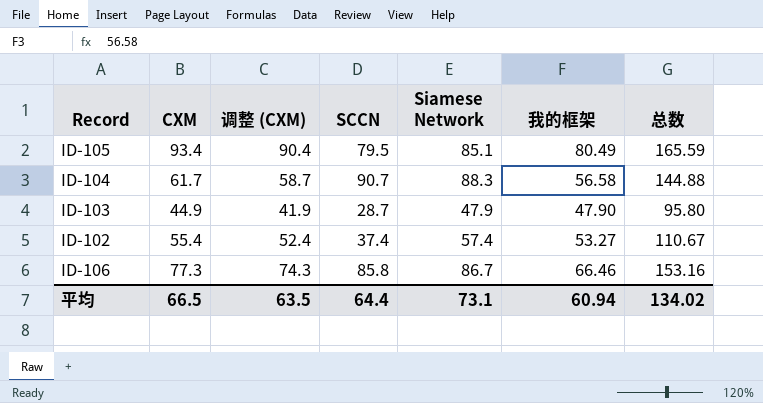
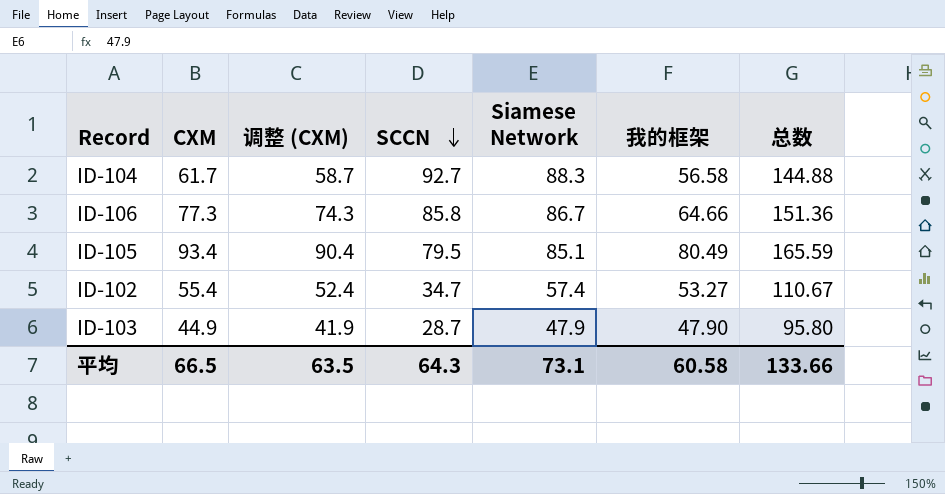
row order: none -> SCCN descending
ID-104 | SCCN: 90.7 -> 92.7
ID-106 | 我的框架: 66.46 -> 64.66
ID-106 | 总数: 153.16 -> 151.36
ID-102 | SCCN: 37.4 -> 34.7
平均 | SCCN: 64.4 -> 64.3
平均 | 我的框架: 60.94 -> 60.58
平均 | 总数: 134.02 -> 133.66

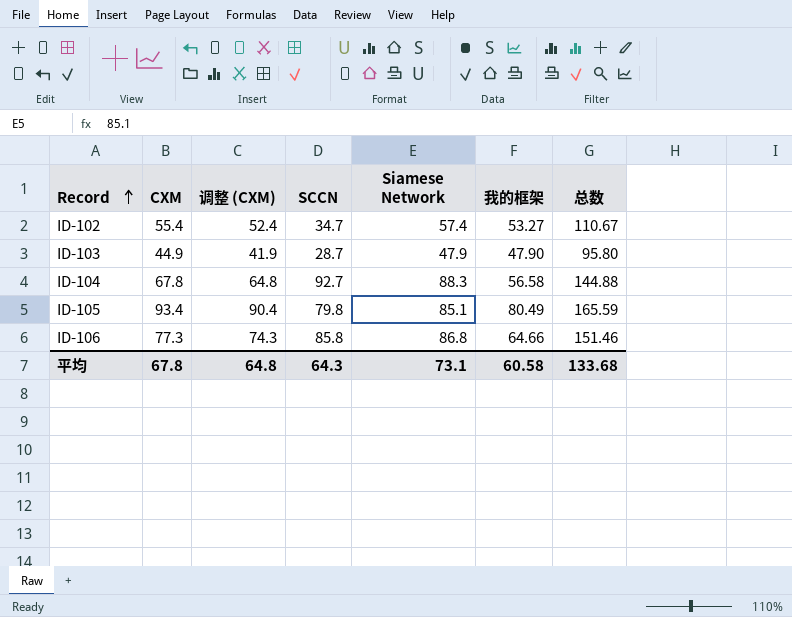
row order: SCCN descending -> Record ascending
ID-104 | CXM: 61.7 -> 67.8
ID-104 | 调整 (CXM): 58.7 -> 64.8
ID-105 | SCCN: 79.5 -> 79.8
ID-106 | Siamese Network: 86.7 -> 86.8
ID-106 | 总数: 151.36 -> 151.46
平均 | CXM: 66.5 -> 67.8
平均 | 调整 (CXM): 63.5 -> 64.8
平均 | 总数: 133.66 -> 133.68

